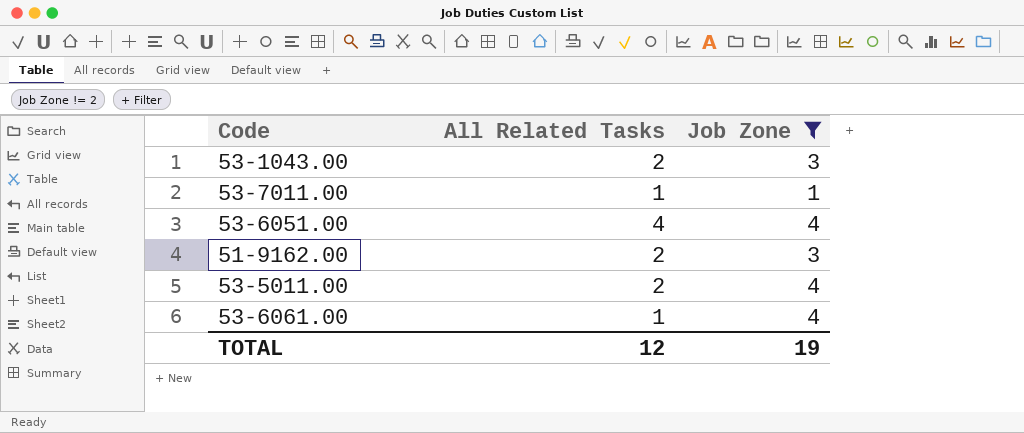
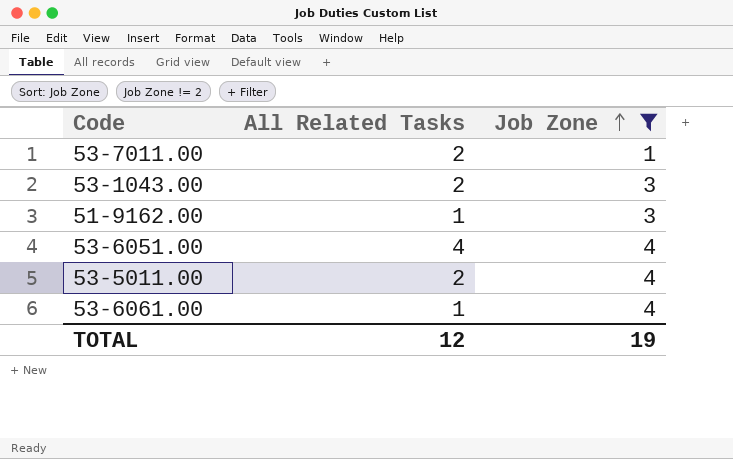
row order: none -> Job Zone ascending
53-7011.00 | All Related Tasks: 1 -> 2
51-9162.00 | All Related Tasks: 2 -> 1

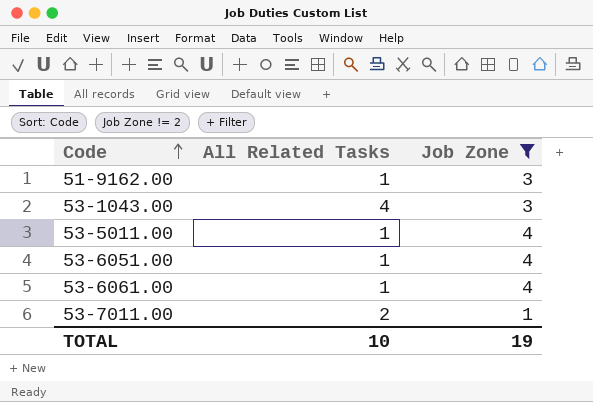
row order: Job Zone ascending -> Code ascending
53-1043.00 | All Related Tasks: 2 -> 4
53-5011.00 | All Related Tasks: 2 -> 1
53-6051.00 | All Related Tasks: 4 -> 1
TOTAL | All Related Tasks: 12 -> 10

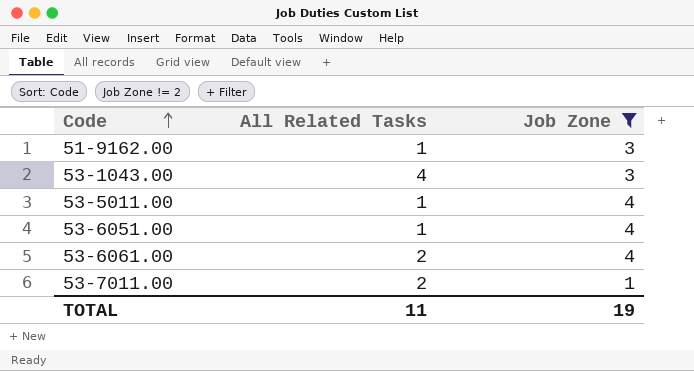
53-6061.00 | All Related Tasks: 1 -> 2
TOTAL | All Related Tasks: 10 -> 11

